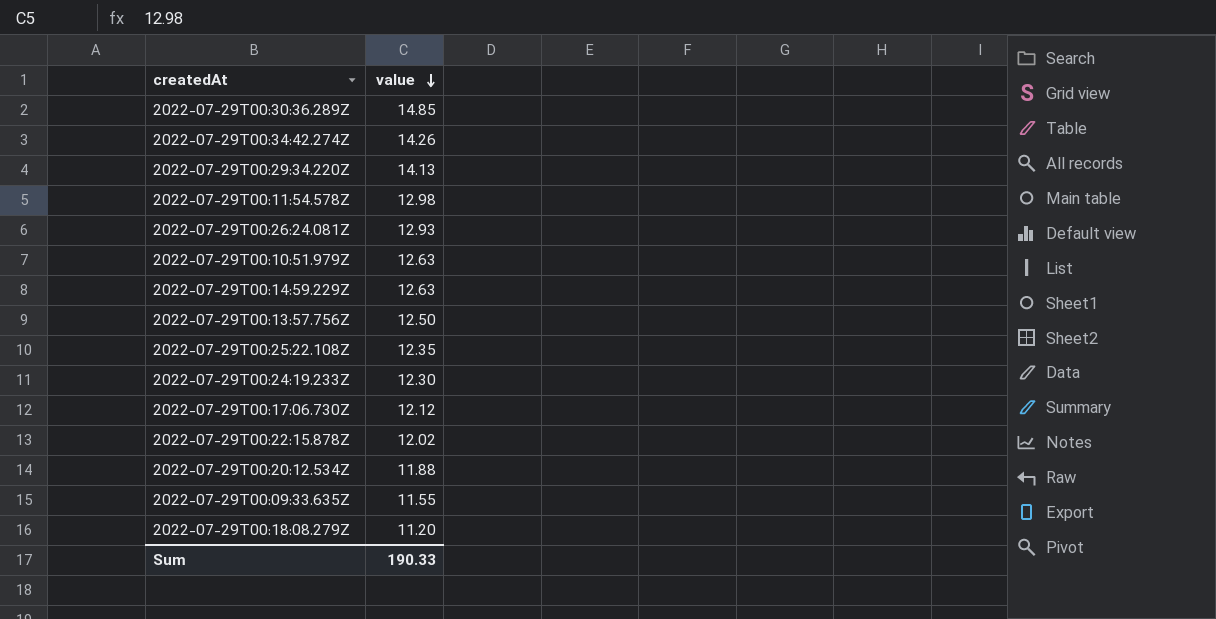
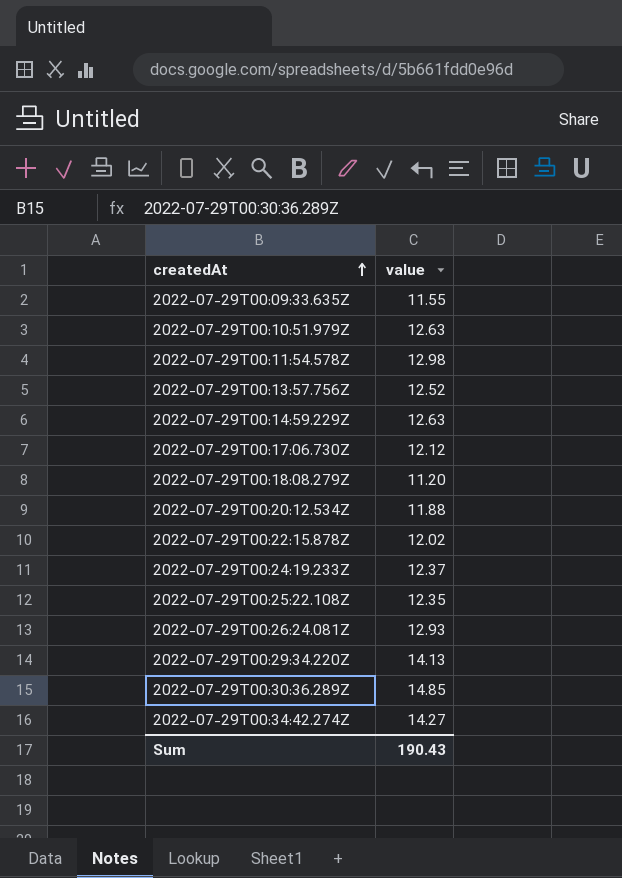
row order: value descending -> createdAt ascending
2022-07-29T00:13:57.756Z | value: 12.50 -> 12.52
2022-07-29T00:24:19.233Z | value: 12.30 -> 12.37
2022-07-29T00:34:42.274Z | value: 14.26 -> 14.27
Sum | value: 190.33 -> 190.43

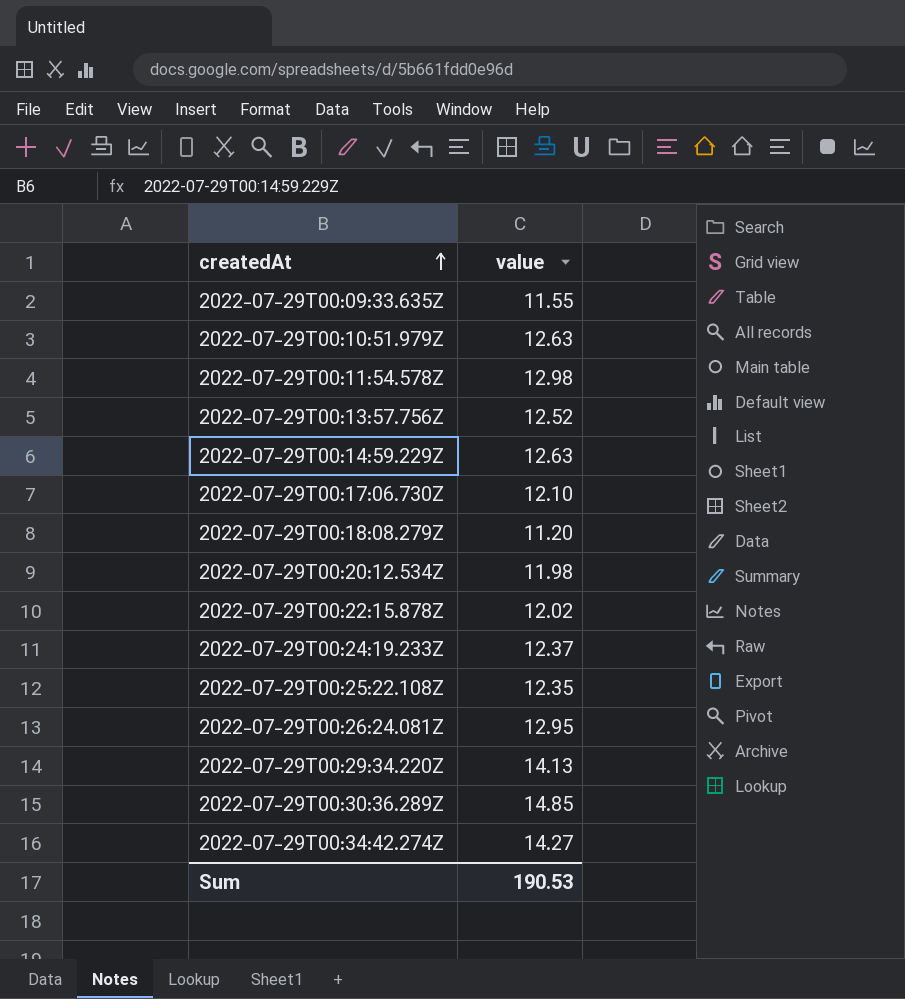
2022-07-29T00:17:06.730Z | value: 12.12 -> 12.10
2022-07-29T00:20:12.534Z | value: 11.88 -> 11.98
2022-07-29T00:26:24.081Z | value: 12.93 -> 12.95
Sum | value: 190.43 -> 190.53

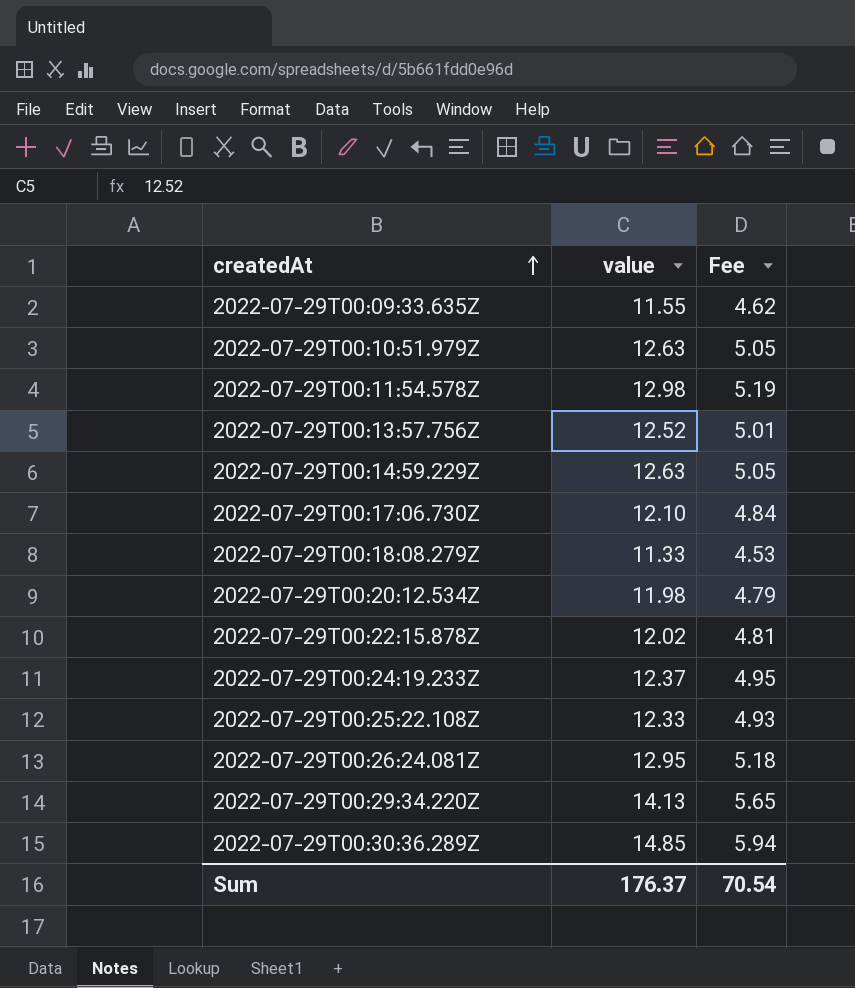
column Fee | formula: none -> [value] * 0.4
row 2022-07-29T00:34:42.274Z: 14.27 -> none
2022-07-29T00:18:08.279Z | value: 11.20 -> 11.33
2022-07-29T00:25:22.108Z | value: 12.35 -> 12.33
Sum | value: 190.53 -> 176.37

